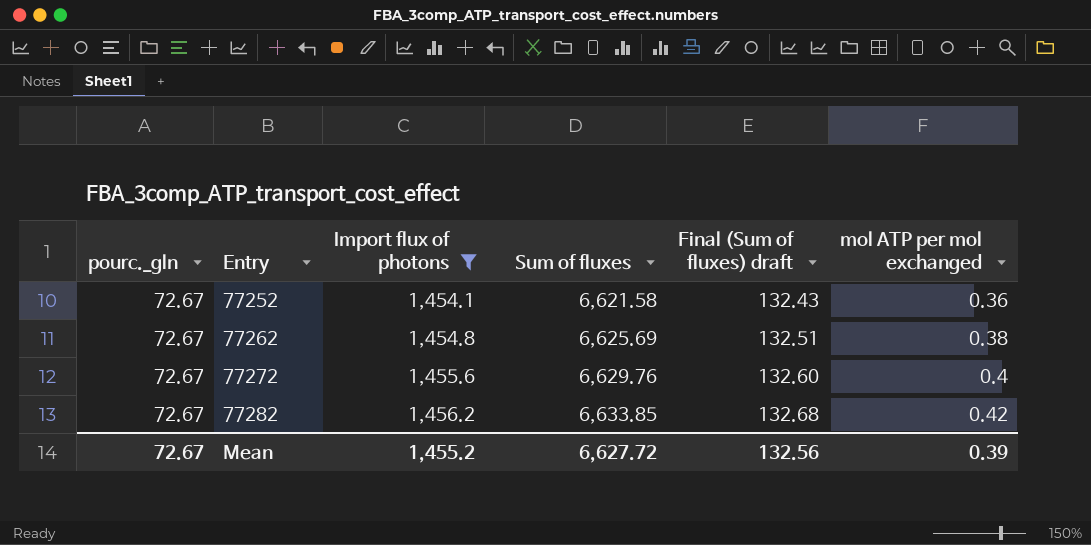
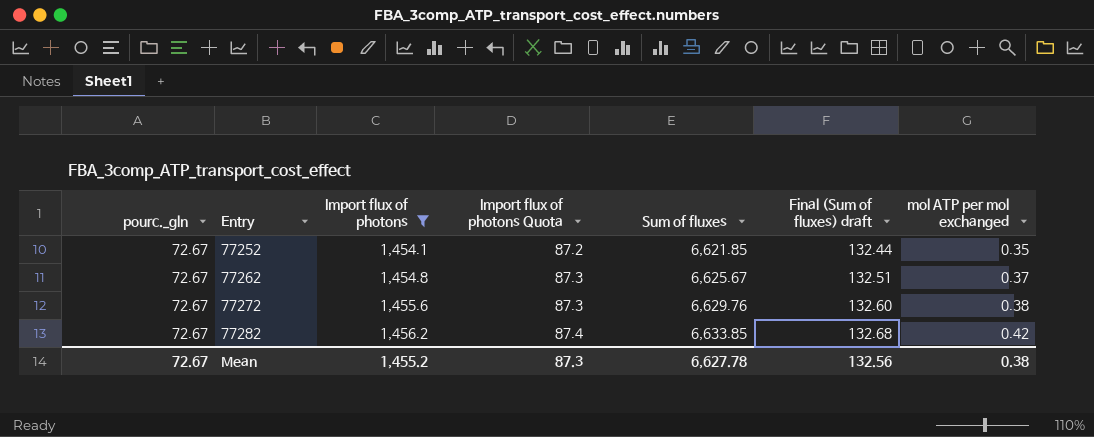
column Import flux of photons Quota | formula: none -> [Import flux of photons] * 0.06
77252 | Sum of fluxes: 6,621.58 -> 6,621.85
77252 | Final (Sum of fluxes) draft: 132.43 -> 132.44
77252 | mol ATP per mol exchanged: 0.36 -> 0.35
77262 | Sum of fluxes: 6,625.69 -> 6,625.67
77262 | mol ATP per mol exchanged: 0.38 -> 0.37
77272 | mol ATP per mol exchanged: 0.4 -> 0.38
Mean | Sum of fluxes: 6,627.72 -> 6,627.78
Mean | mol ATP per mol exchanged: 0.39 -> 0.38

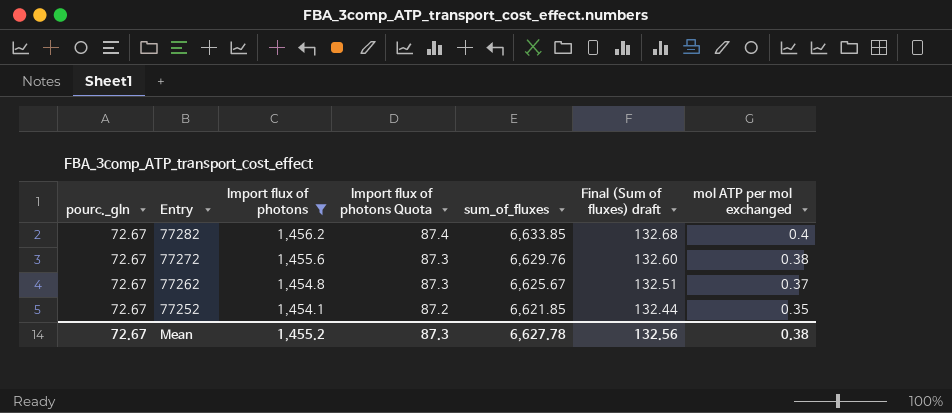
row order: Entry ascending -> Entry descending
column name: Sum of fluxes -> sum_of_fluxes
77282 | mol ATP per mol exchanged: 0.42 -> 0.4

